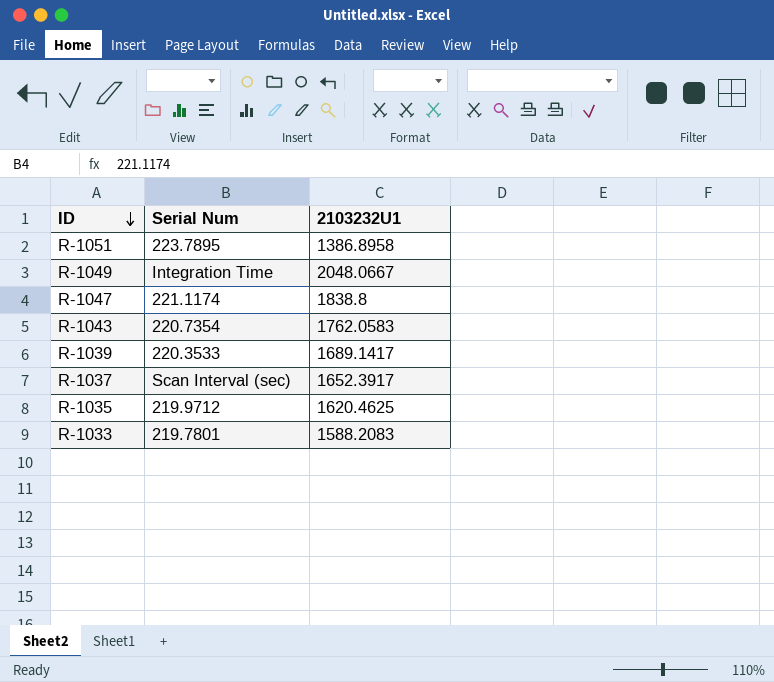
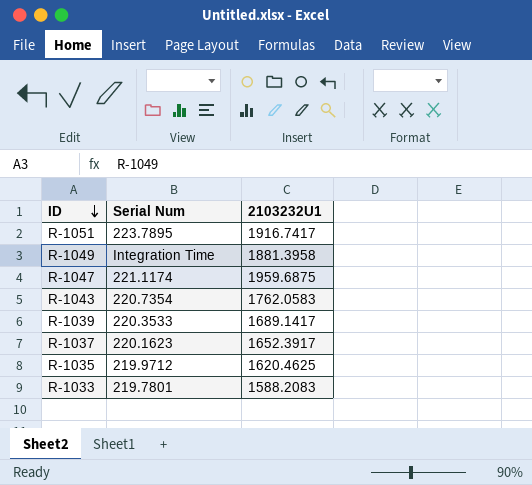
R-1051 | 2103232U1: 1386.8958 -> 1916.7417
R-1049 | 2103232U1: 2048.0667 -> 1881.3958
R-1047 | 2103232U1: 1838.8 -> 1959.6875
R-1037 | Serial Num: Scan Interval (sec) -> 220.1623

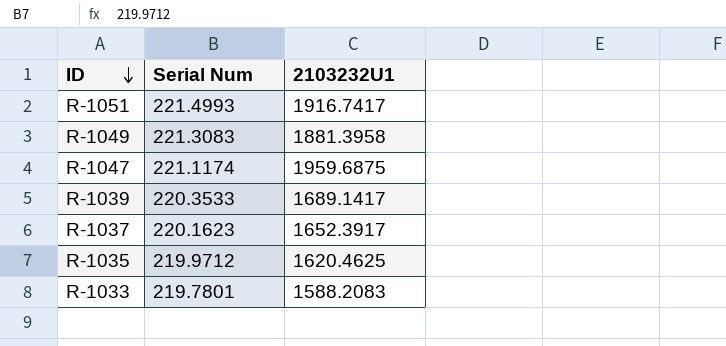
row R-1043: 220.7354 | 1762.0583 -> none
R-1051 | Serial Num: 223.7895 -> 221.4993
R-1049 | Serial Num: Integration Time -> 221.3083

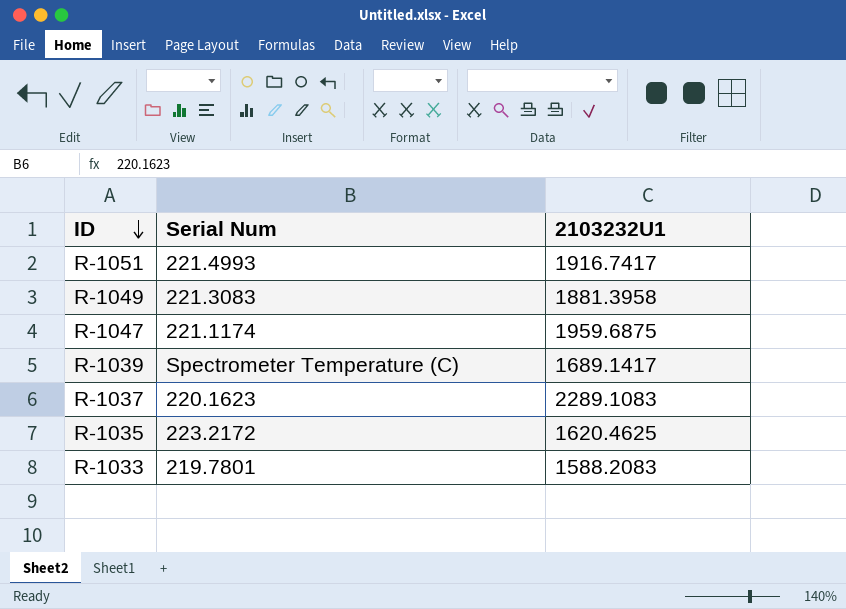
R-1039 | Serial Num: 220.3533 -> Spectrometer Temperature (C)
R-1037 | 2103232U1: 1652.3917 -> 2289.1083
R-1035 | Serial Num: 219.9712 -> 223.2172

